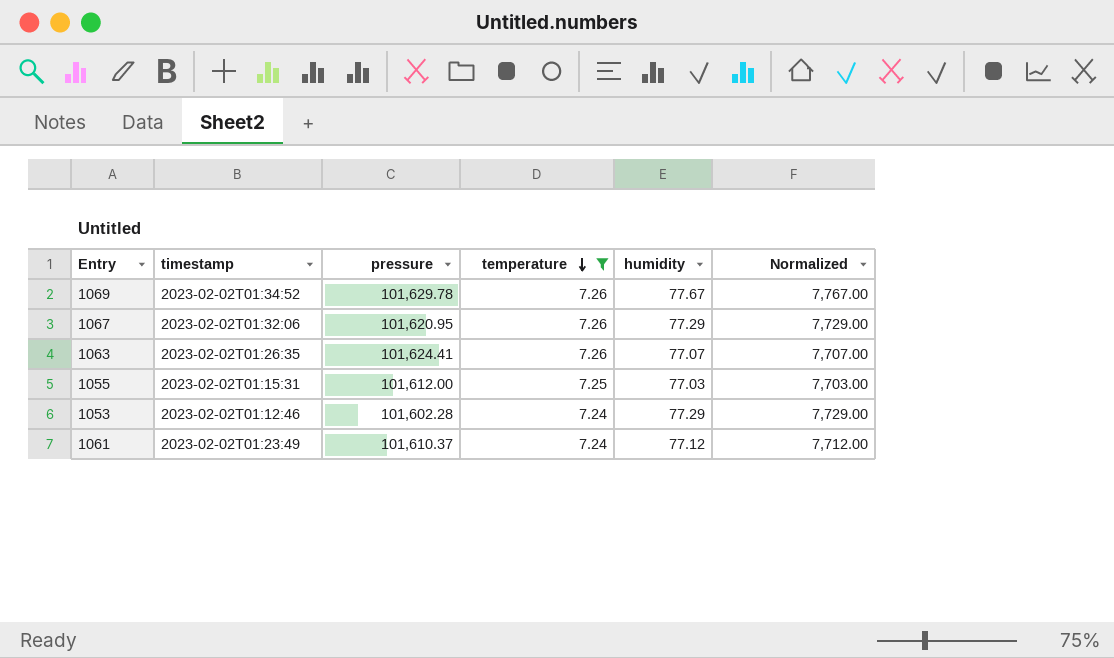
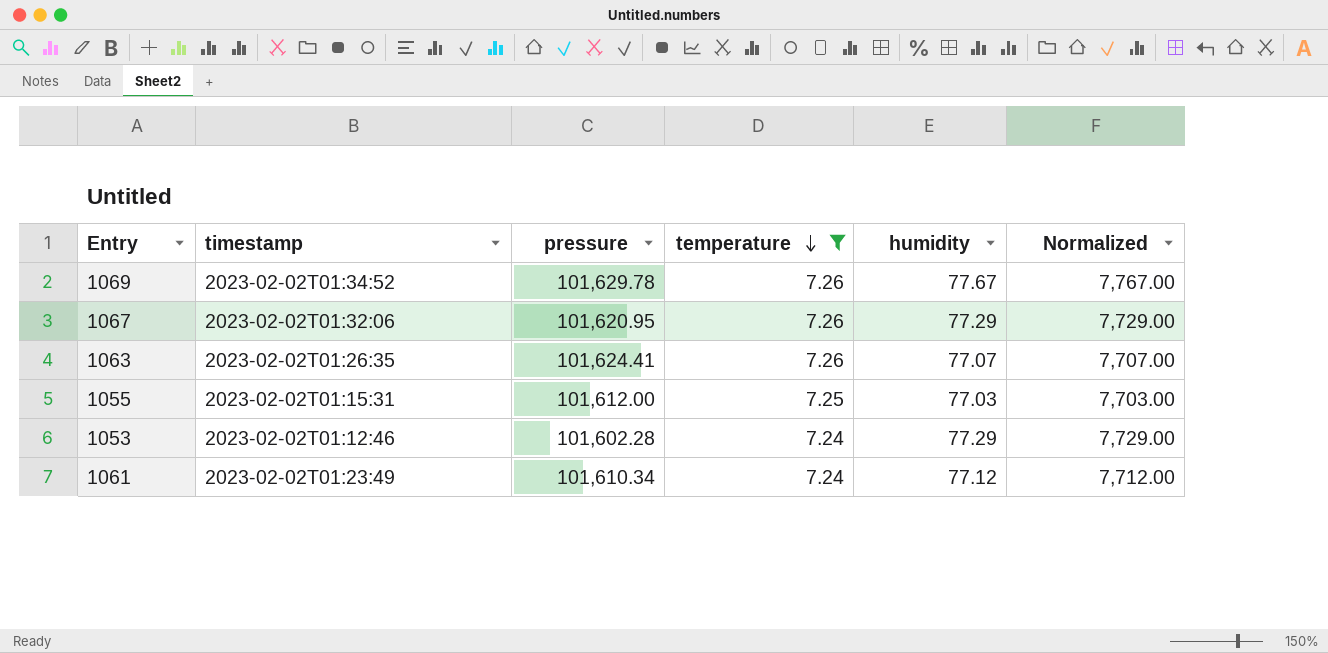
1061 | pressure: 101,610.37 -> 101,610.34

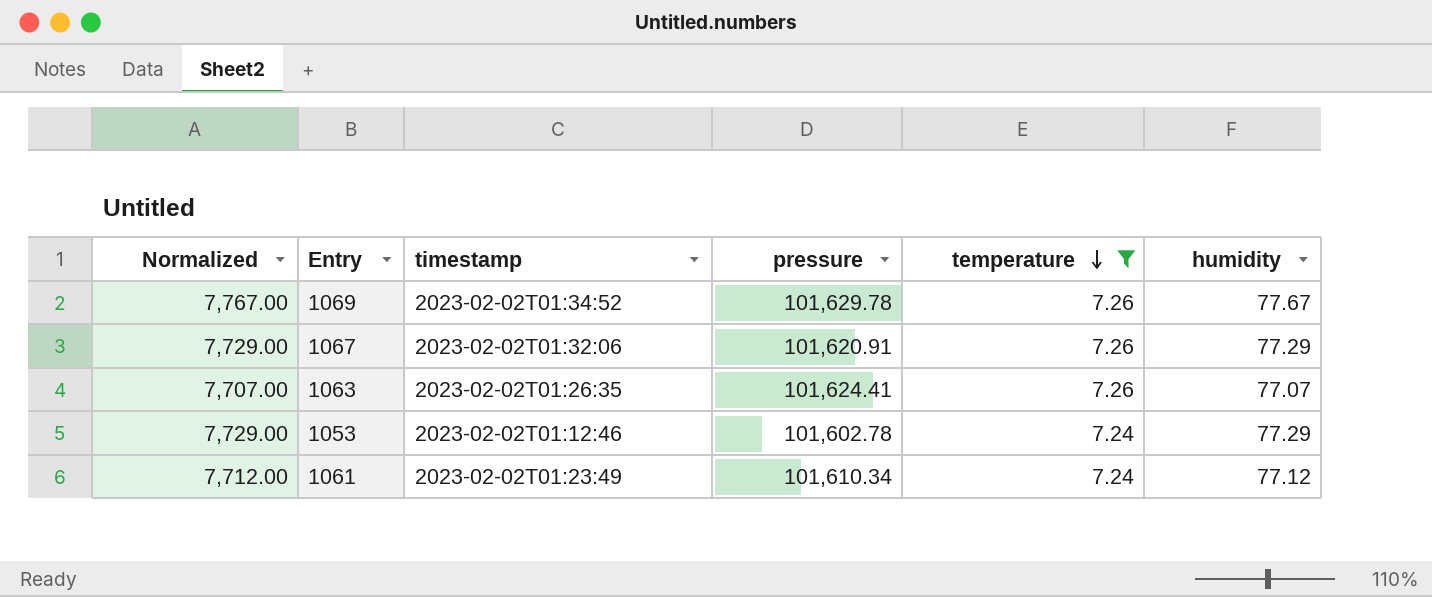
column Normalized | position: 6 -> 1
row 1055: 2023-02-02T01:15:31 | 101,612.00 | 7.25 | 77.03 | 7,703.00 -> none
1067 | pressure: 101,620.95 -> 101,620.91
1053 | pressure: 101,602.28 -> 101,602.78

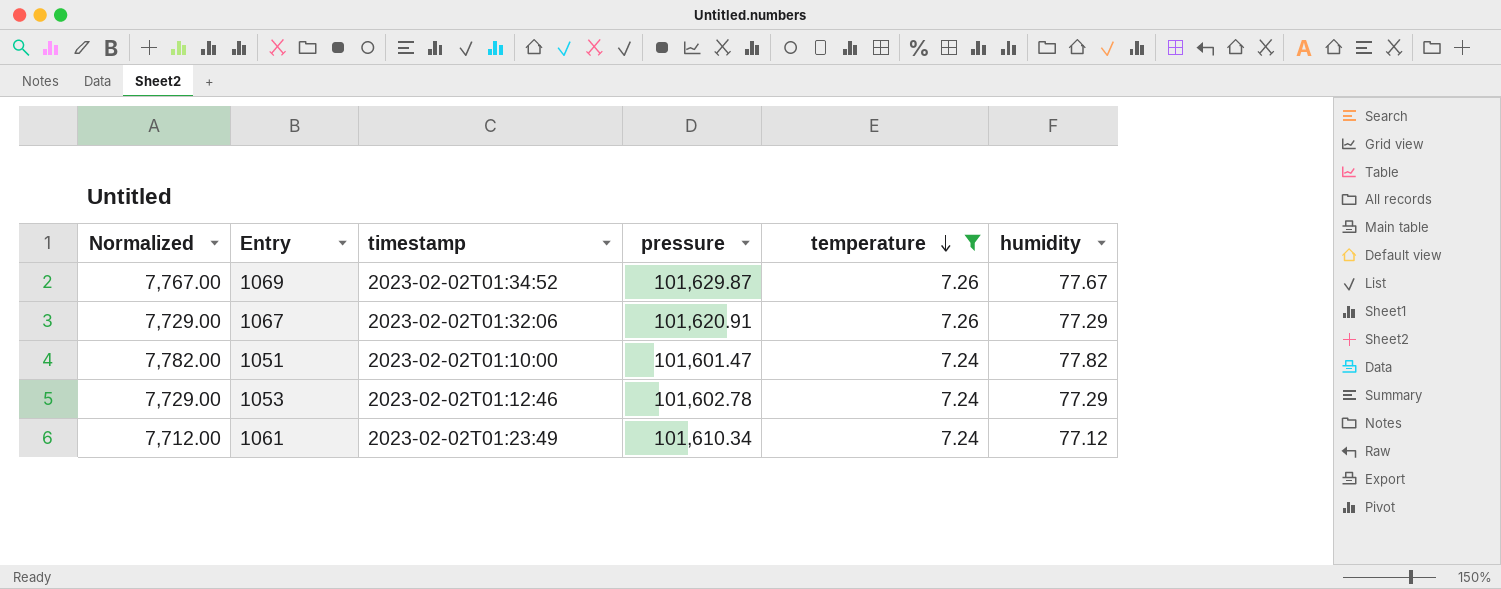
row 1063: 7,707.00 | 2023-02-02T01:26:35 | 101,624.41 | 7.26 | 77.07 -> none
1069 | pressure: 101,629.78 -> 101,629.87
row 1051: none -> 7,782.00 | 2023-02-02T01:10:00 | 101,601.47 | 7.24 | 77.82

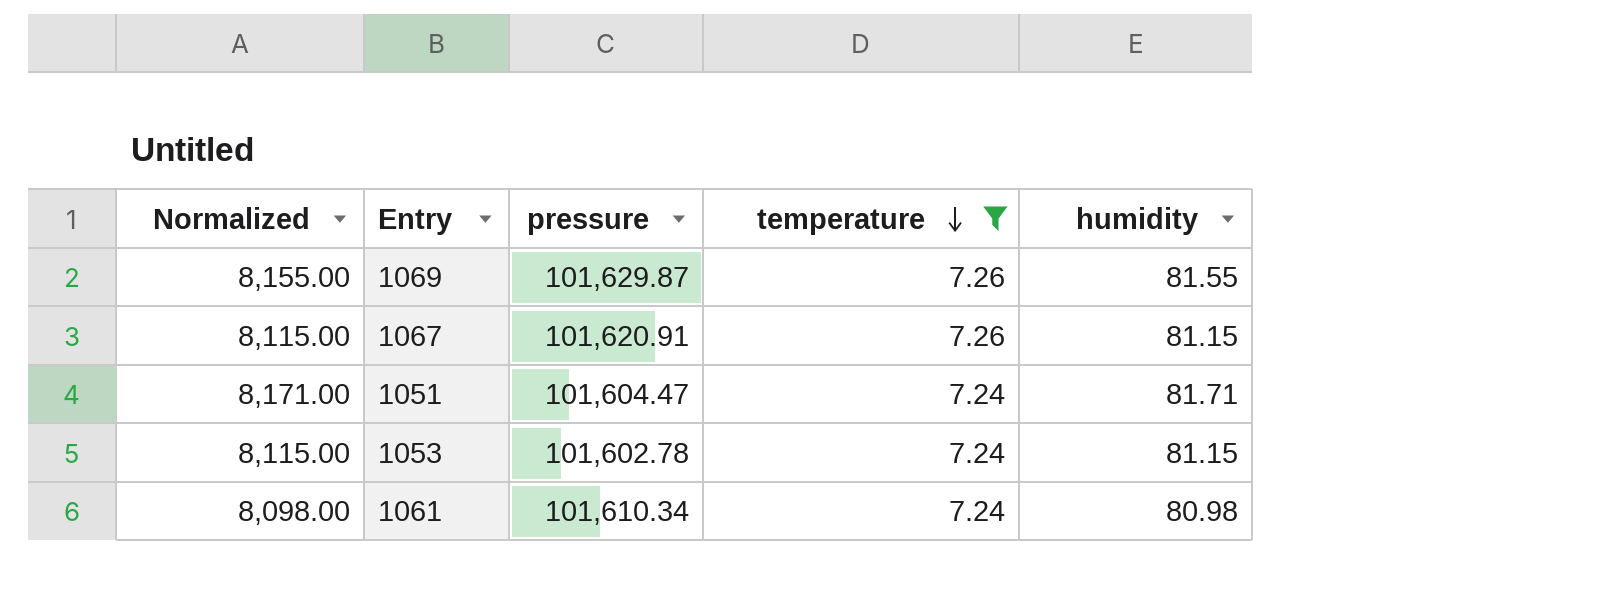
column timestamp | position: 3 -> none
1069 | Normalized: 7,767.00 -> 8,155.00
1069 | humidity: 77.67 -> 81.55
1067 | Normalized: 7,729.00 -> 8,115.00
1067 | humidity: 77.29 -> 81.15
1051 | Normalized: 7,782.00 -> 8,171.00
1051 | pressure: 101,601.47 -> 101,604.47
1051 | humidity: 77.82 -> 81.71
1053 | Normalized: 7,729.00 -> 8,115.00
1053 | humidity: 77.29 -> 81.15
1061 | Normalized: 7,712.00 -> 8,098.00
1061 | humidity: 77.12 -> 80.98

